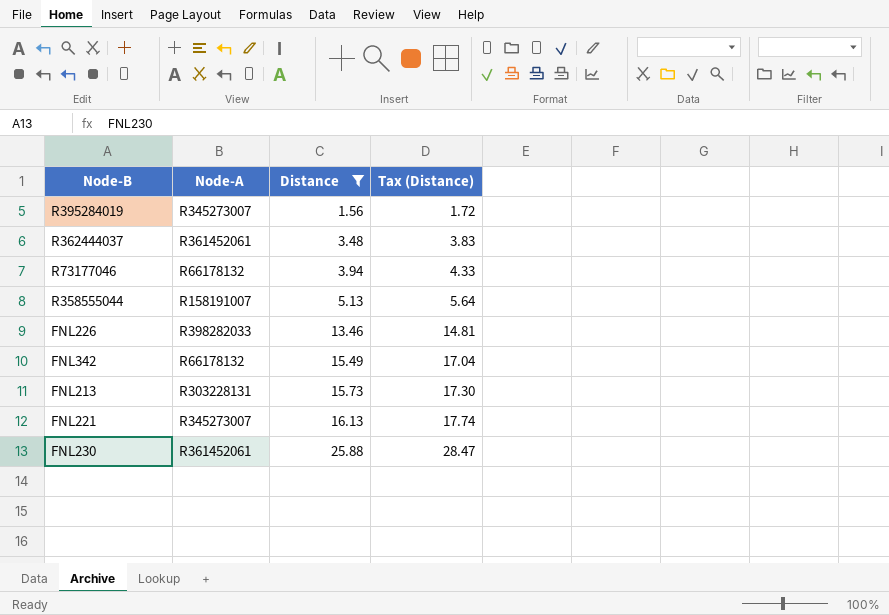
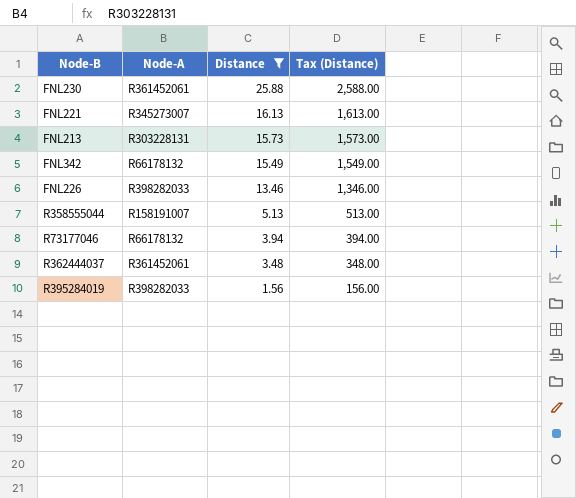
row order: Distance ascending -> Distance descending
column Tax (Distance) | formula: [Distance] * 1.1 -> [Distance] * 100
R395284019 | Node-A: R345273007 -> R398282033

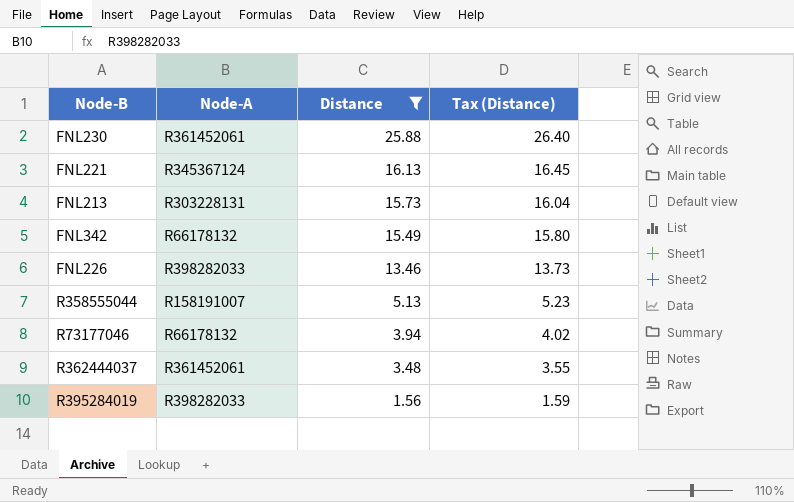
column Tax (Distance) | formula: [Distance] * 100 -> [Distance] * 1.02
FNL221 | Node-A: R345273007 -> R345367124

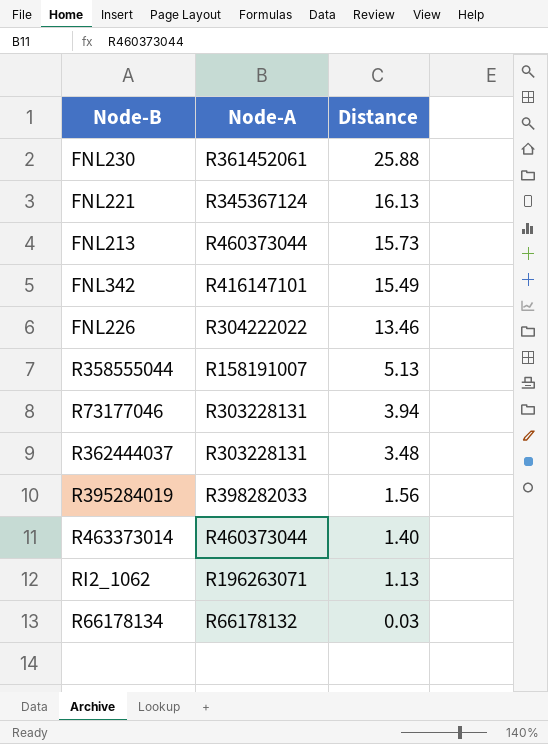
filter: Distance >= 1.56 -> none
column Tax (Distance) | formula: [Distance] * 1.02 -> none
FNL213 | Node-A: R303228131 -> R460373044
FNL342 | Node-A: R66178132 -> R416147101
FNL226 | Node-A: R398282033 -> R304222022
R73177046 | Node-A: R66178132 -> R303228131
R362444037 | Node-A: R361452061 -> R303228131

